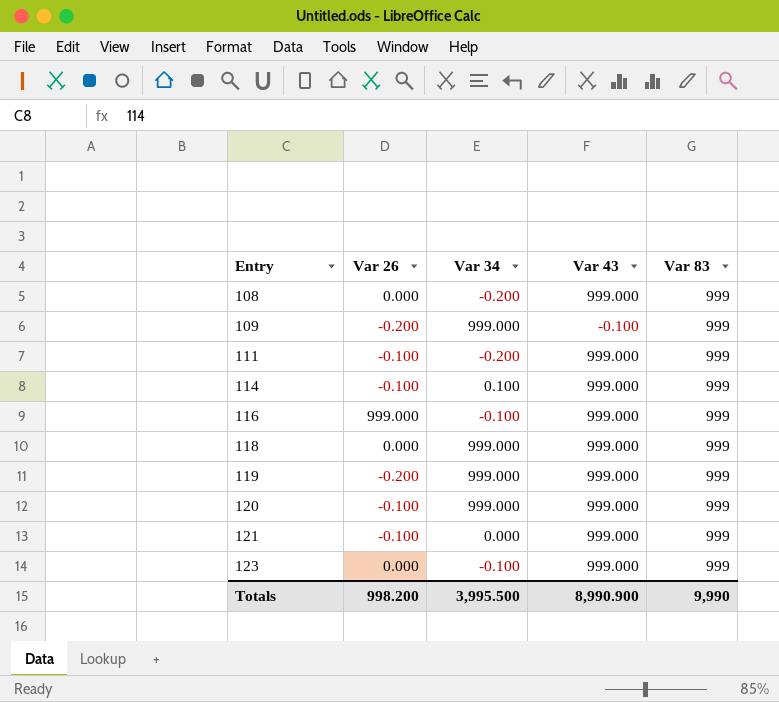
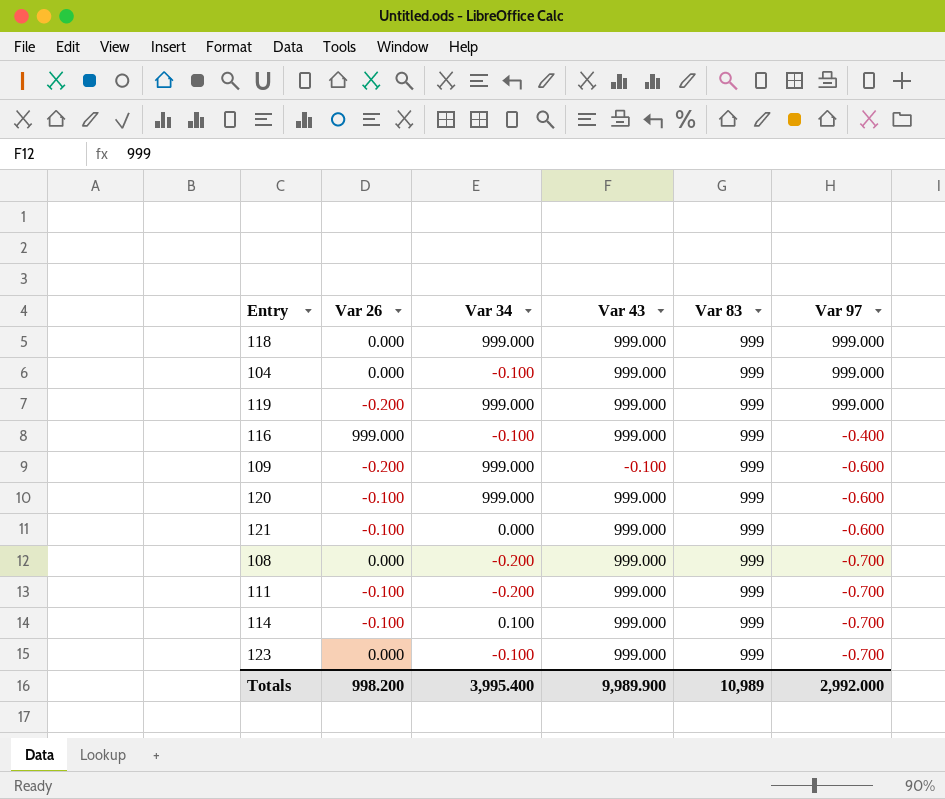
row order: Entry ascending -> Var 97 descending
column Var 97 | position: none -> 6
row 104: none -> 0.000 | -0.100 | 999.000 | 999 | 999.000
Totals | Var 34: 3,995.500 -> 3,995.400
Totals | Var 43: 8,990.900 -> 9,989.900
Totals | Var 83: 9,990 -> 10,989

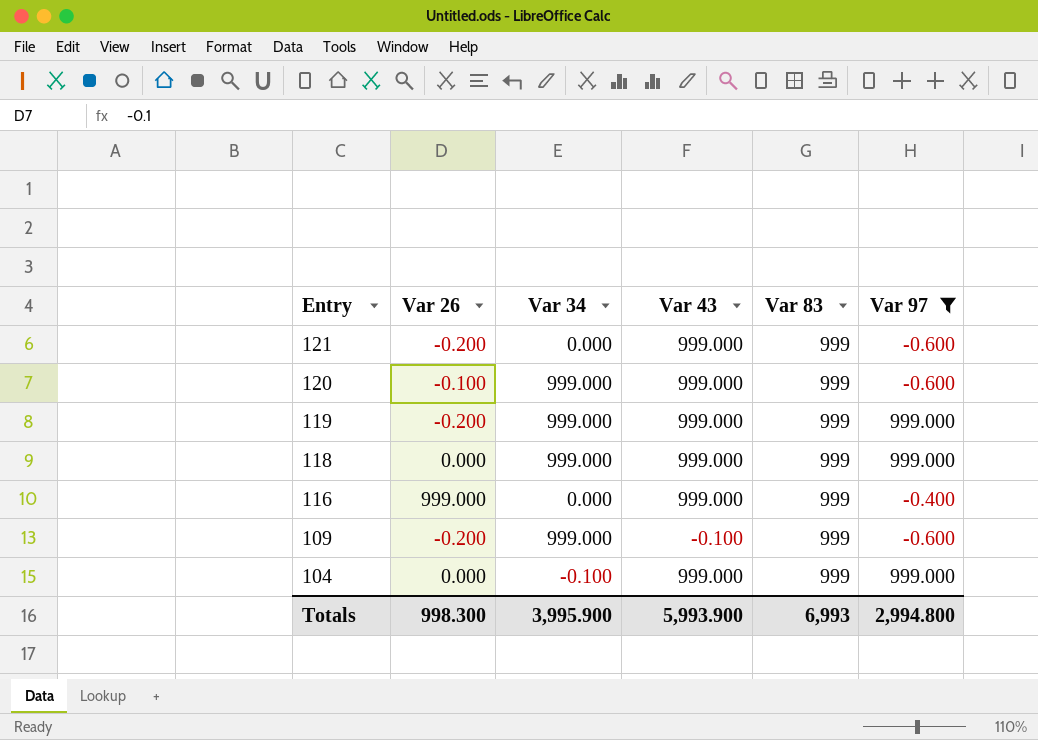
filter: none -> Var 97 != -0.700
row order: Var 97 descending -> Entry descending
121 | Var 26: -0.100 -> -0.200
116 | Var 34: -0.100 -> 0.000
Totals | Var 26: 998.200 -> 998.300
Totals | Var 34: 3,995.400 -> 3,995.900
Totals | Var 43: 9,989.900 -> 5,993.900
Totals | Var 83: 10,989 -> 6,993
Totals | Var 97: 2,992.000 -> 2,994.800

